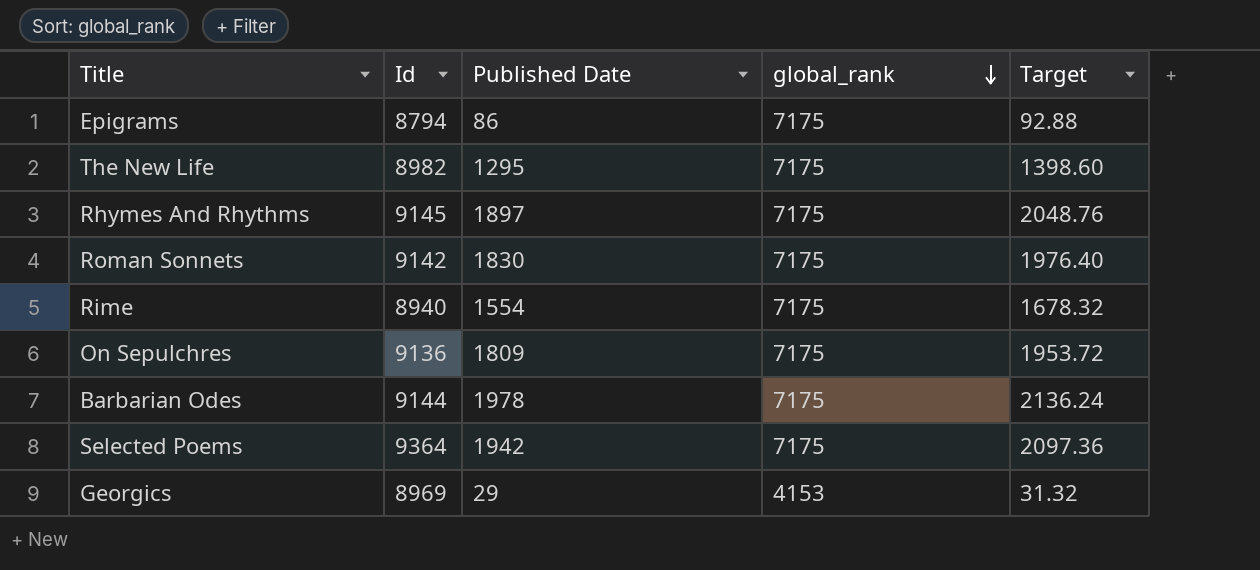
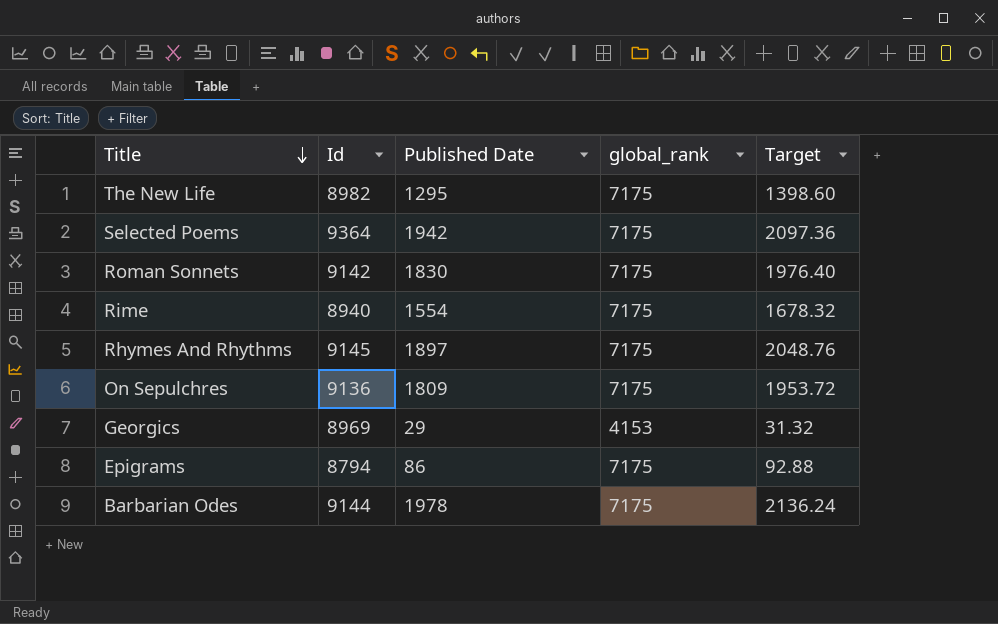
row order: global_rank descending -> Title descending

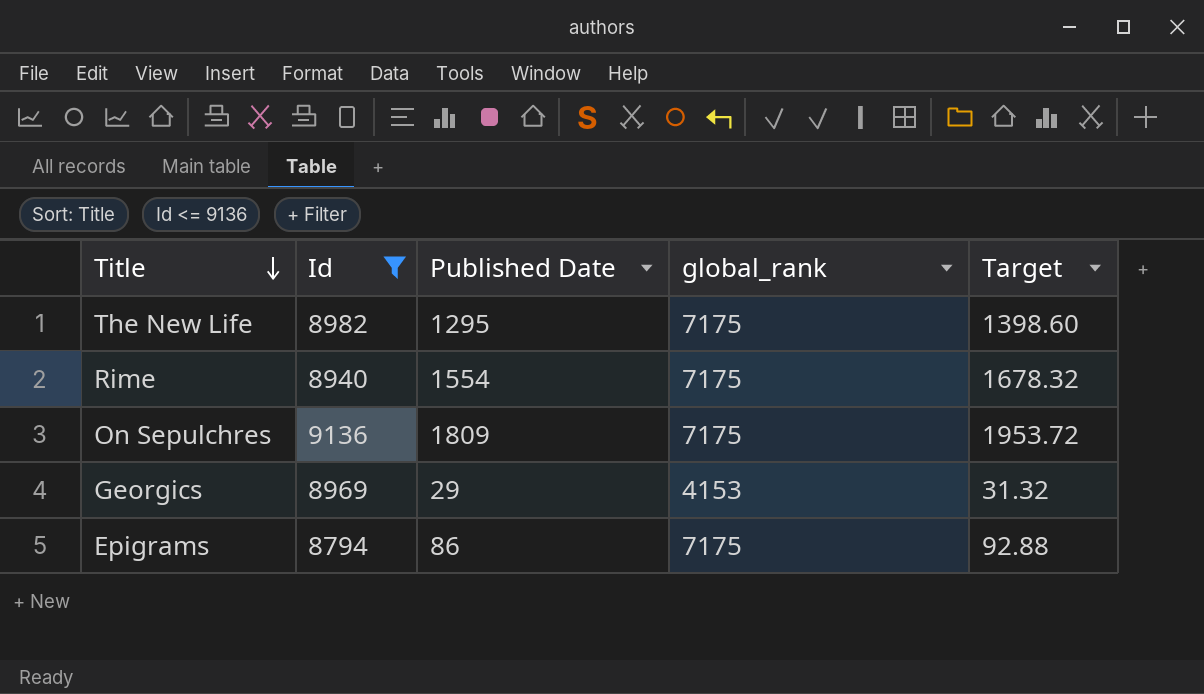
filter: none -> Id <= 9136

